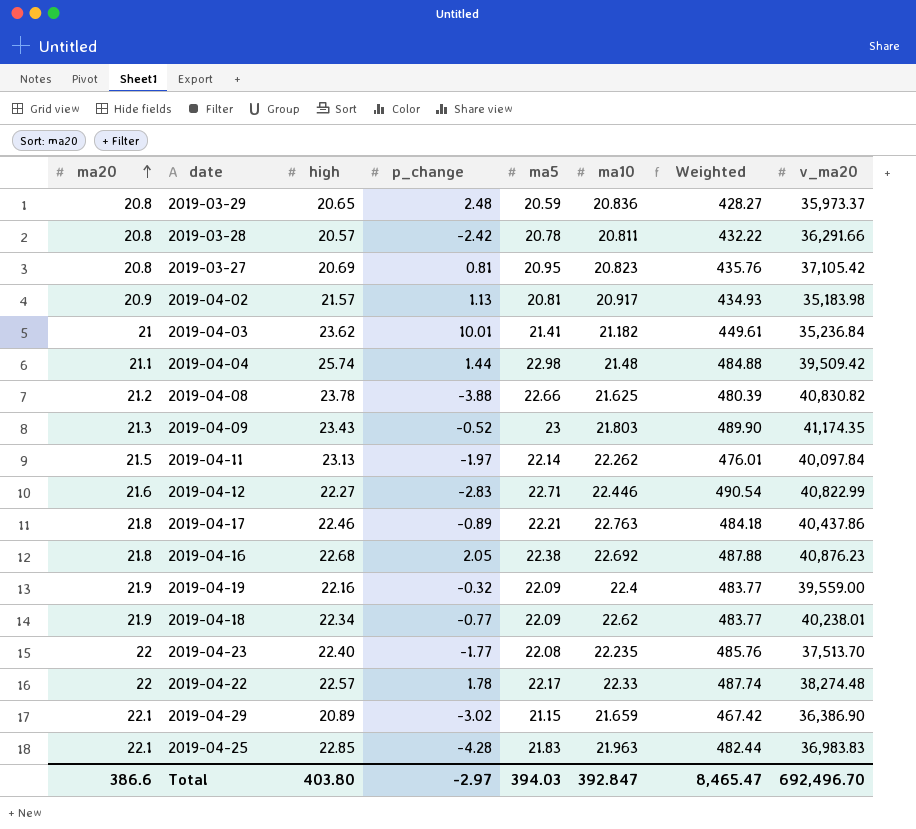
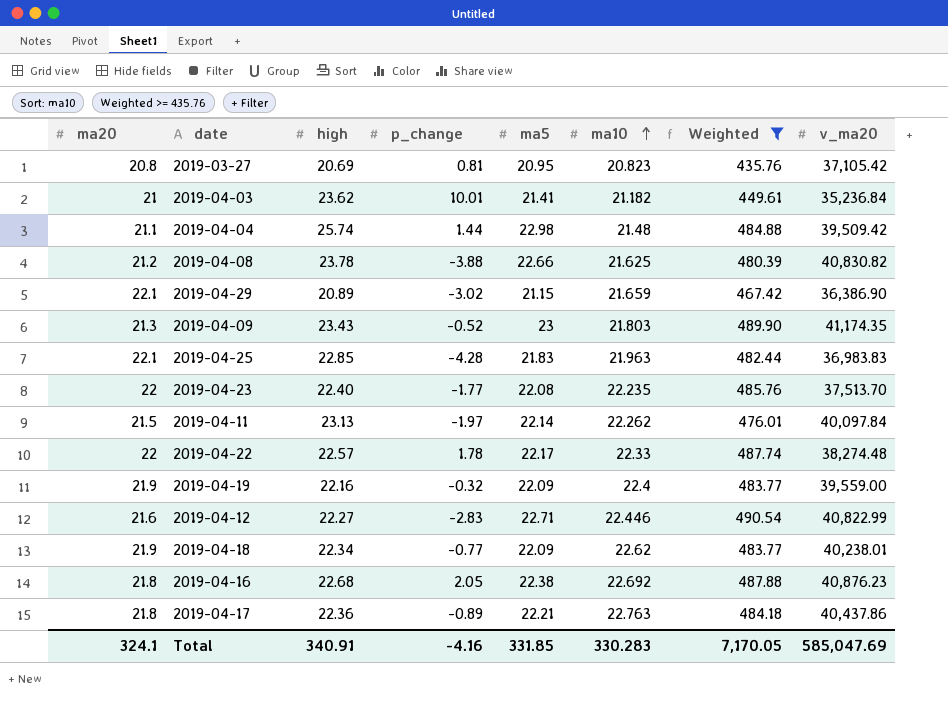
filter: none -> Weighted >= 435.76
row order: ma20 ascending -> ma10 ascending
2019-04-17 | high: 22.46 -> 22.36
Total | ma20: 386.6 -> 324.1
Total | high: 403.80 -> 340.91
Total | p_change: -2.97 -> -4.16
Total | ma5: 394.03 -> 331.85
Total | ma10: 392.847 -> 330.283
Total | Weighted: 8,465.47 -> 7,170.05
Total | v_ma20: 692,496.70 -> 585,047.69

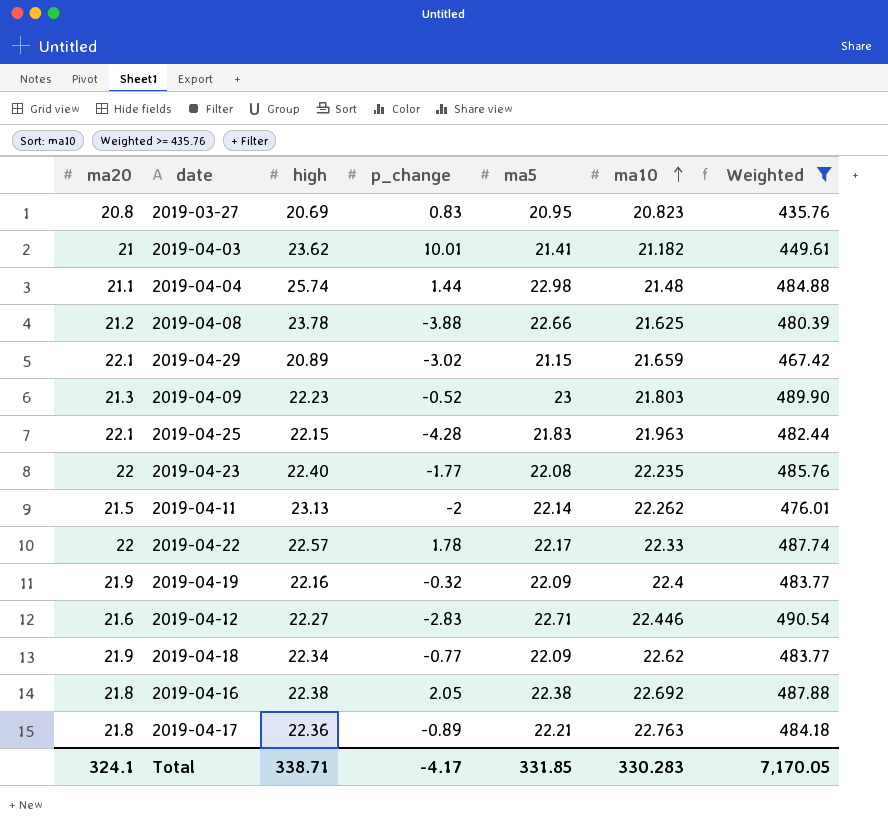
column v_ma20 | position: 8 -> none
2019-03-27 | p_change: 0.81 -> 0.83
2019-04-09 | high: 23.43 -> 22.23
2019-04-25 | high: 22.85 -> 22.15
2019-04-11 | p_change: -1.97 -> -2
2019-04-16 | high: 22.68 -> 22.38
Total | high: 340.91 -> 338.71
Total | p_change: -4.16 -> -4.17

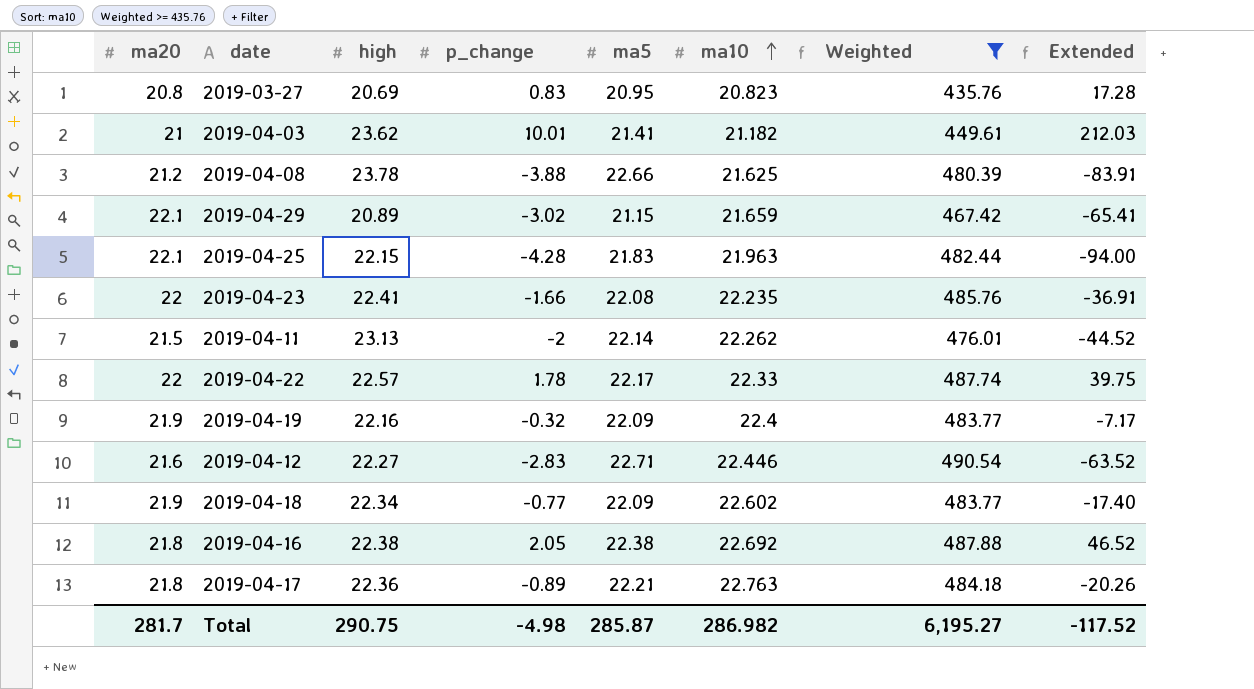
column Extended | formula: none -> [p_change] * [ma10]
row 2019-04-04: 21.1 | 25.74 | 1.44 | 22.98 | 21.48 | 484.88 -> none
row 2019-04-09: 21.3 | 22.23 | -0.52 | 23 | 21.803 | 489.90 -> none
2019-04-23 | high: 22.40 -> 22.41
2019-04-23 | p_change: -1.77 -> -1.66
2019-04-18 | ma10: 22.62 -> 22.602
Total | ma20: 324.1 -> 281.7
Total | high: 338.71 -> 290.75
Total | p_change: -4.17 -> -4.98
Total | ma5: 331.85 -> 285.87
Total | ma10: 330.283 -> 286.982
Total | Weighted: 7,170.05 -> 6,195.27

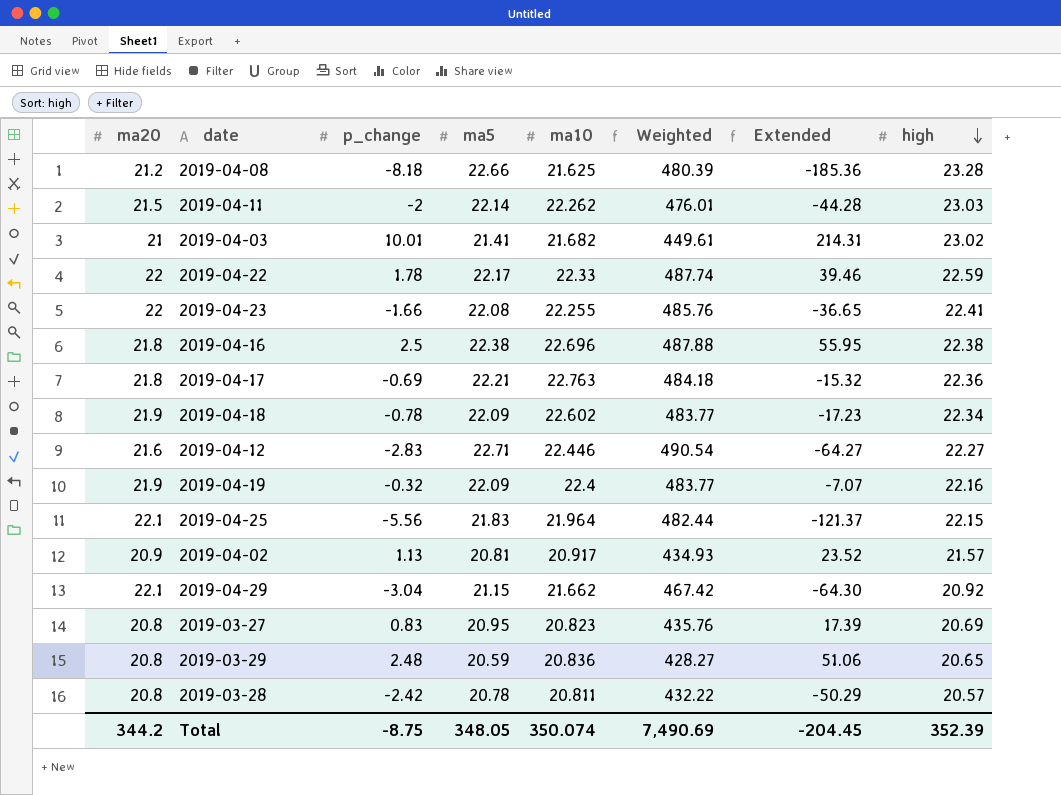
filter: Weighted >= 435.76 -> none
row order: ma10 ascending -> high descending
column Extended | formula: [p_change] * [ma10] -> [p_change] * [ma5]
column high | position: 3 -> 8
2019-04-08 | p_change: -3.88 -> -8.18
2019-04-08 | high: 23.78 -> 23.28
2019-04-11 | high: 23.13 -> 23.03
2019-04-03 | ma10: 21.182 -> 21.682
2019-04-03 | high: 23.62 -> 23.02
2019-04-22 | high: 22.57 -> 22.59
2019-04-23 | ma10: 22.235 -> 22.255
2019-04-16 | p_change: 2.05 -> 2.5
2019-04-16 | ma10: 22.692 -> 22.696
2019-04-17 | p_change: -0.89 -> -0.69
2019-04-18 | p_change: -0.77 -> -0.78
2019-04-25 | p_change: -4.28 -> -5.56
2019-04-25 | ma10: 21.963 -> 21.964
2019-04-29 | p_change: -3.02 -> -3.04
2019-04-29 | ma10: 21.659 -> 21.662
2019-04-29 | high: 20.89 -> 20.92
Total | ma20: 281.7 -> 344.2
Total | p_change: -4.98 -> -8.75
Total | ma5: 285.87 -> 348.05
Total | ma10: 286.982 -> 350.074
Total | Weighted: 6,195.27 -> 7,490.69
Total | Extended: -117.52 -> -204.45
Total | high: 290.75 -> 352.39

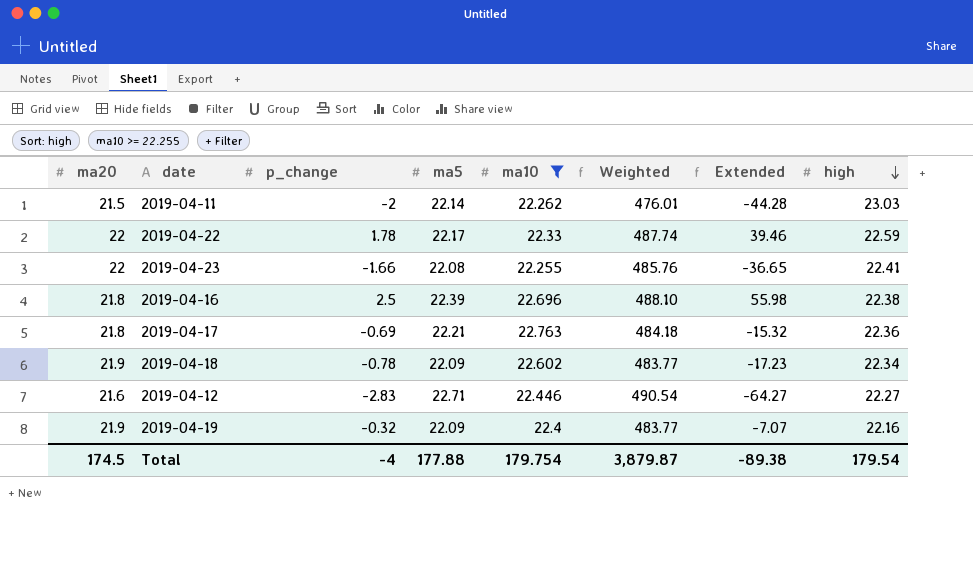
filter: none -> ma10 >= 22.255
2019-04-16 | ma5: 22.38 -> 22.39
2019-04-16 | Weighted: 487.88 -> 488.10
2019-04-16 | Extended: 55.95 -> 55.98
Total | ma20: 344.2 -> 174.5
Total | p_change: -8.75 -> -4
Total | ma5: 348.05 -> 177.88
Total | ma10: 350.074 -> 179.754
Total | Weighted: 7,490.69 -> 3,879.87
Total | Extended: -204.45 -> -89.38
Total | high: 352.39 -> 179.54

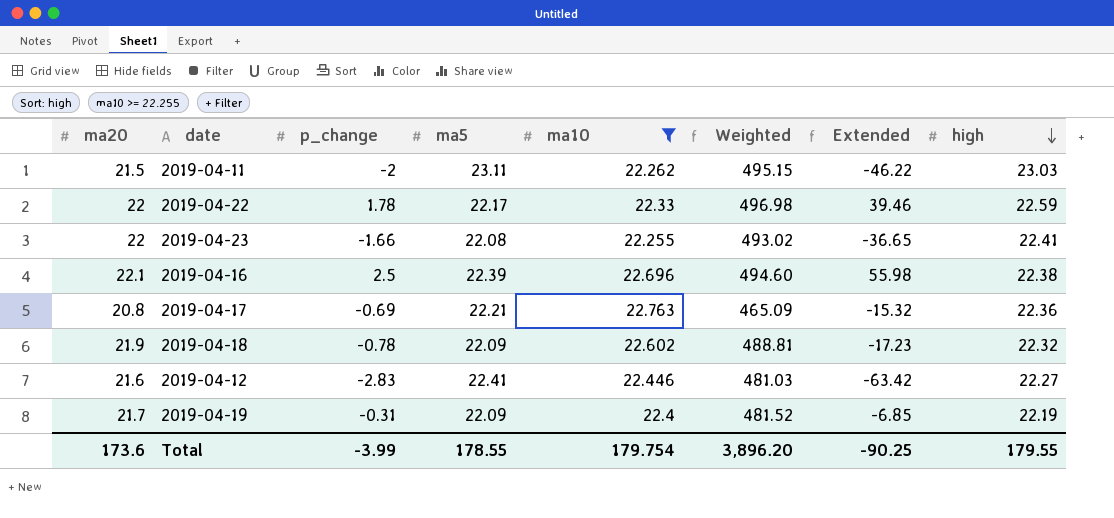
column Weighted | formula: [ma20] * [ma5] -> [ma20] * [high]
2019-04-11 | ma5: 22.14 -> 23.11
2019-04-11 | Extended: -44.28 -> -46.22
2019-04-16 | ma20: 21.8 -> 22.1
2019-04-17 | ma20: 21.8 -> 20.8
2019-04-18 | high: 22.34 -> 22.32
2019-04-12 | ma5: 22.71 -> 22.41
2019-04-12 | Extended: -64.27 -> -63.42
2019-04-19 | ma20: 21.9 -> 21.7
2019-04-19 | p_change: -0.32 -> -0.31
2019-04-19 | Extended: -7.07 -> -6.85
2019-04-19 | high: 22.16 -> 22.19
Total | ma20: 174.5 -> 173.6
Total | p_change: -4 -> -3.99
Total | ma5: 177.88 -> 178.55
Total | Weighted: 3,879.87 -> 3,896.20
Total | Extended: -89.38 -> -90.25
Total | high: 179.54 -> 179.55

